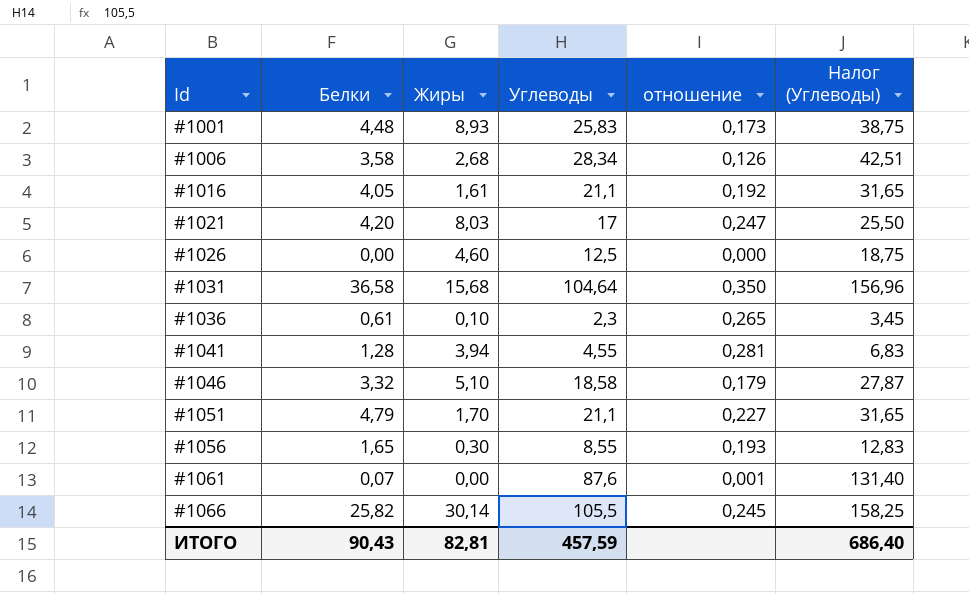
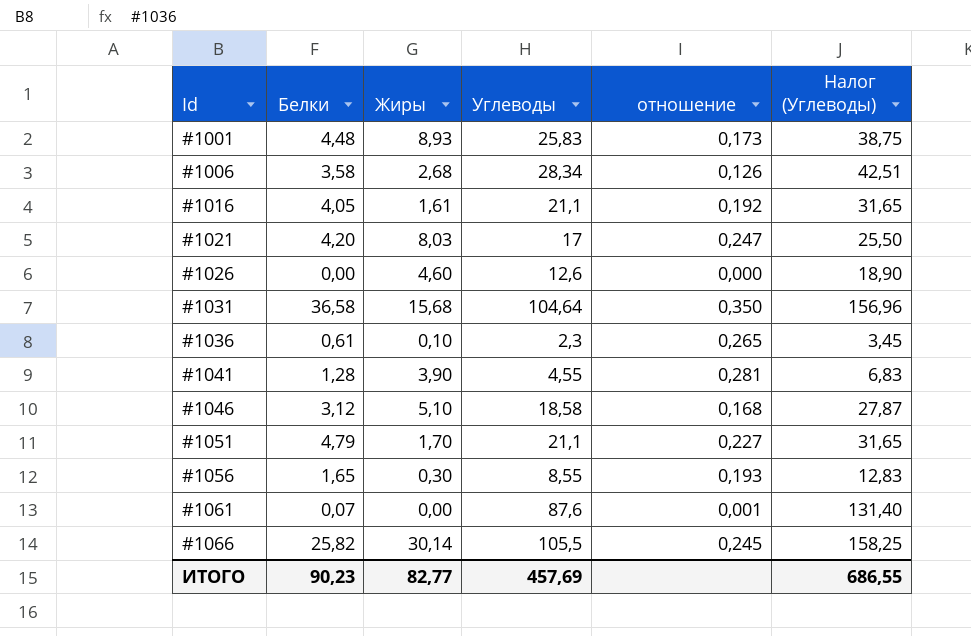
#1026 | Углеводы: 12,5 -> 12,6
#1026 | Налог (Углеводы): 18,75 -> 18,90
#1041 | Жиры: 3,94 -> 3,90
#1046 | Белки: 3,32 -> 3,12
#1046 | отношение: 0,179 -> 0,168
ИТОГО | Белки: 90,43 -> 90,23
ИТОГО | Жиры: 82,81 -> 82,77
ИТОГО | Углеводы: 457,59 -> 457,69
ИТОГО | Налог (Углеводы): 686,40 -> 686,55

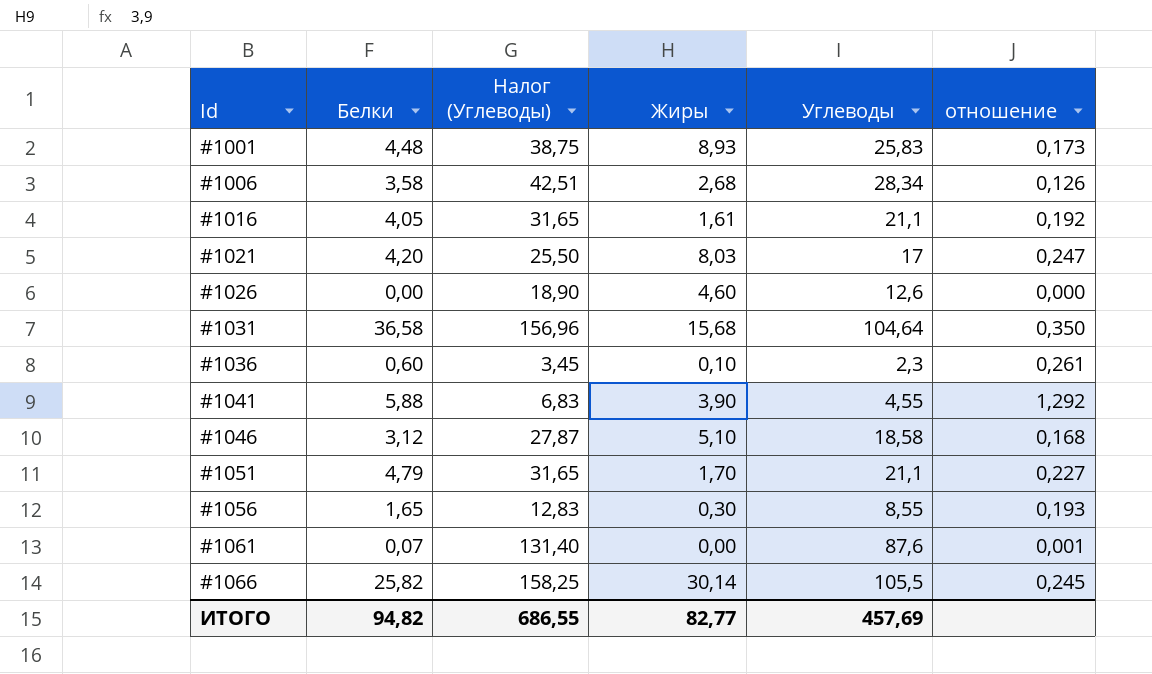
column Налог (Углеводы) | position: 6 -> 3
#1036 | Белки: 0,61 -> 0,60
#1036 | отношение: 0,265 -> 0,261
#1041 | Белки: 1,28 -> 5,88
#1041 | отношение: 0,281 -> 1,292
ИТОГО | Белки: 90,23 -> 94,82

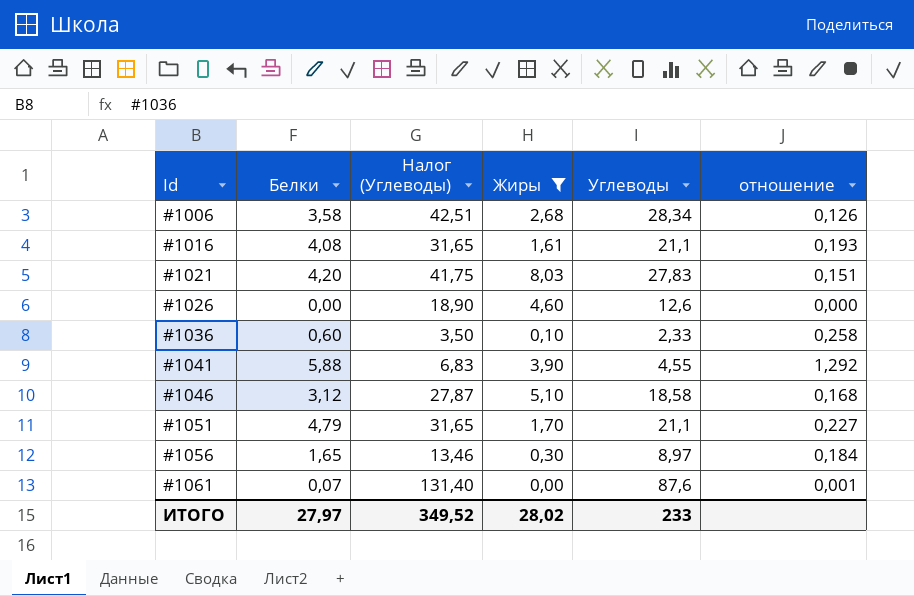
filter: none -> Жиры <= 8,03
#1016 | Белки: 4,05 -> 4,08
#1016 | отношение: 0,192 -> 0,193
#1021 | Налог (Углеводы): 25,50 -> 41,75
#1021 | Углеводы: 17 -> 27,83
#1021 | отношение: 0,247 -> 0,151
#1036 | Налог (Углеводы): 3,45 -> 3,50
#1036 | Углеводы: 2,3 -> 2,33
#1036 | отношение: 0,261 -> 0,258
#1056 | Налог (Углеводы): 12,83 -> 13,46
#1056 | Углеводы: 8,55 -> 8,97
#1056 | отношение: 0,193 -> 0,184
ИТОГО | Белки: 94,82 -> 27,97
ИТОГО | Налог (Углеводы): 686,55 -> 349,52
ИТОГО | Жиры: 82,77 -> 28,02
ИТОГО | Углеводы: 457,69 -> 233

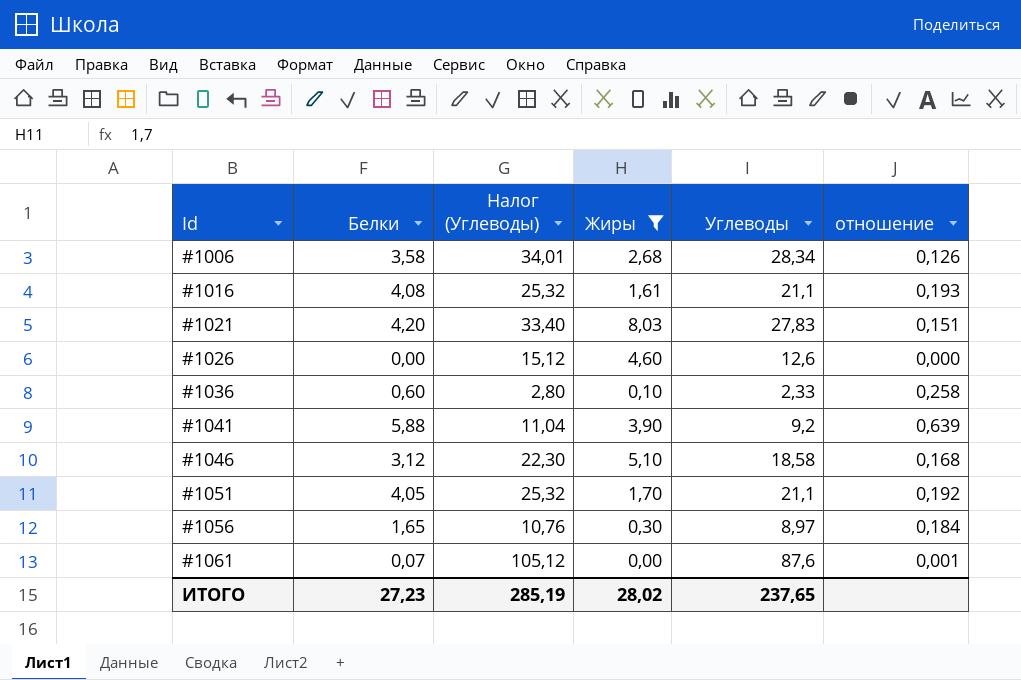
column Налог (Углеводы) | formula: [Углеводы] * 1,5 -> [Углеводы] * 1,2
#1041 | Углеводы: 4,55 -> 9,2
#1041 | отношение: 1,292 -> 0,639
#1051 | Белки: 4,79 -> 4,05
#1051 | отношение: 0,227 -> 0,192
ИТОГО | Белки: 27,97 -> 27,23
ИТОГО | Налог (Углеводы): 349,52 -> 285,19
ИТОГО | Углеводы: 233 -> 237,65

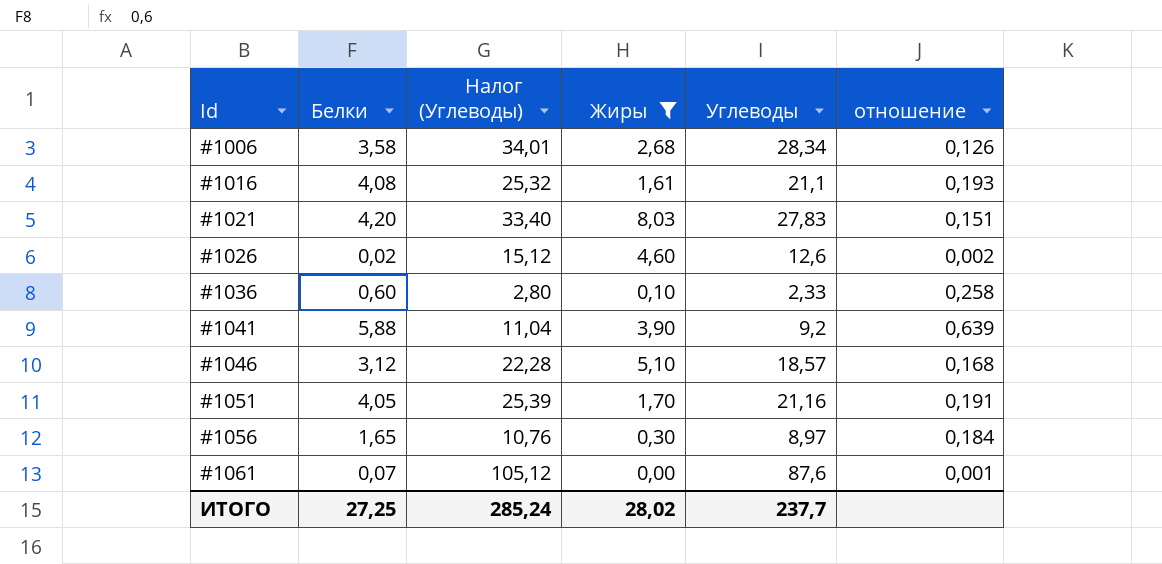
#1026 | Белки: 0,00 -> 0,02
#1026 | отношение: 0,000 -> 0,002
#1046 | Налог (Углеводы): 22,30 -> 22,28
#1046 | Углеводы: 18,58 -> 18,57
#1051 | Налог (Углеводы): 25,32 -> 25,39
#1051 | Углеводы: 21,1 -> 21,16
#1051 | отношение: 0,192 -> 0,191
ИТОГО | Белки: 27,23 -> 27,25
ИТОГО | Налог (Углеводы): 285,19 -> 285,24
ИТОГО | Углеводы: 237,65 -> 237,7

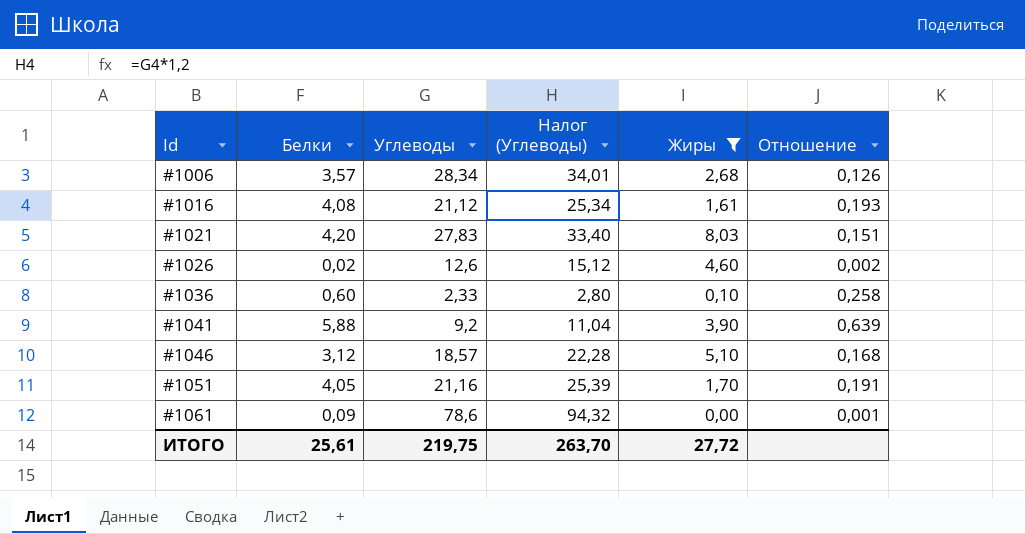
column Углеводы | position: 5 -> 3
column name: отношение -> Отношение
row #1056: 1,65 | 10,76 | 0,30 | 8,97 | 0,184 -> none
#1006 | Белки: 3,58 -> 3,57
#1016 | Углеводы: 21,1 -> 21,12
#1016 | Налог (Углеводы): 25,32 -> 25,34
#1061 | Белки: 0,07 -> 0,09
#1061 | Углеводы: 87,6 -> 78,6
#1061 | Налог (Углеводы): 105,12 -> 94,32
ИТОГО | Белки: 27,25 -> 25,61
ИТОГО | Углеводы: 237,7 -> 219,75
ИТОГО | Налог (Углеводы): 285,24 -> 263,70
ИТОГО | Жиры: 28,02 -> 27,72

